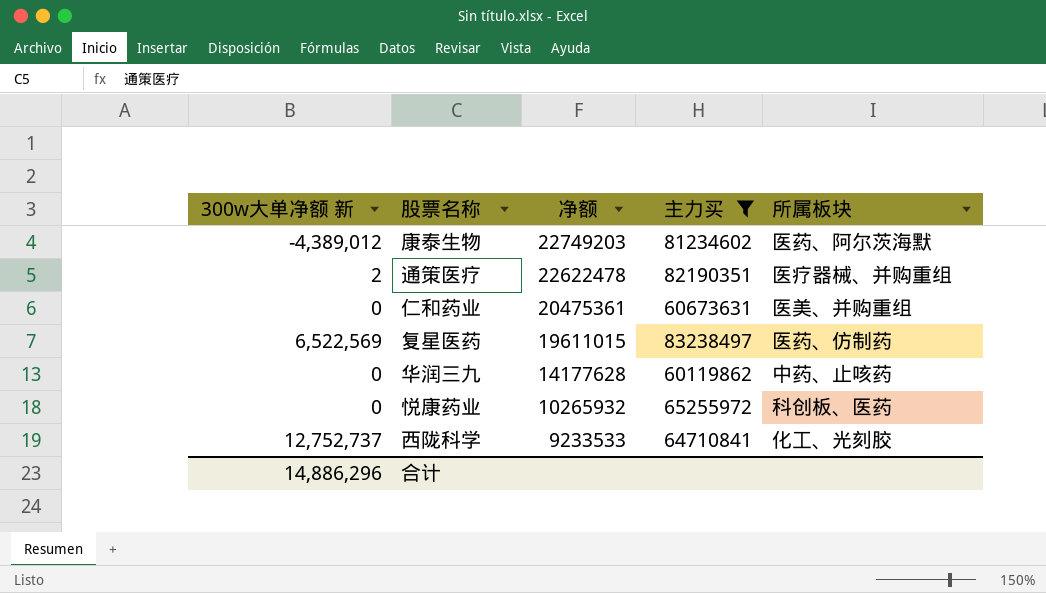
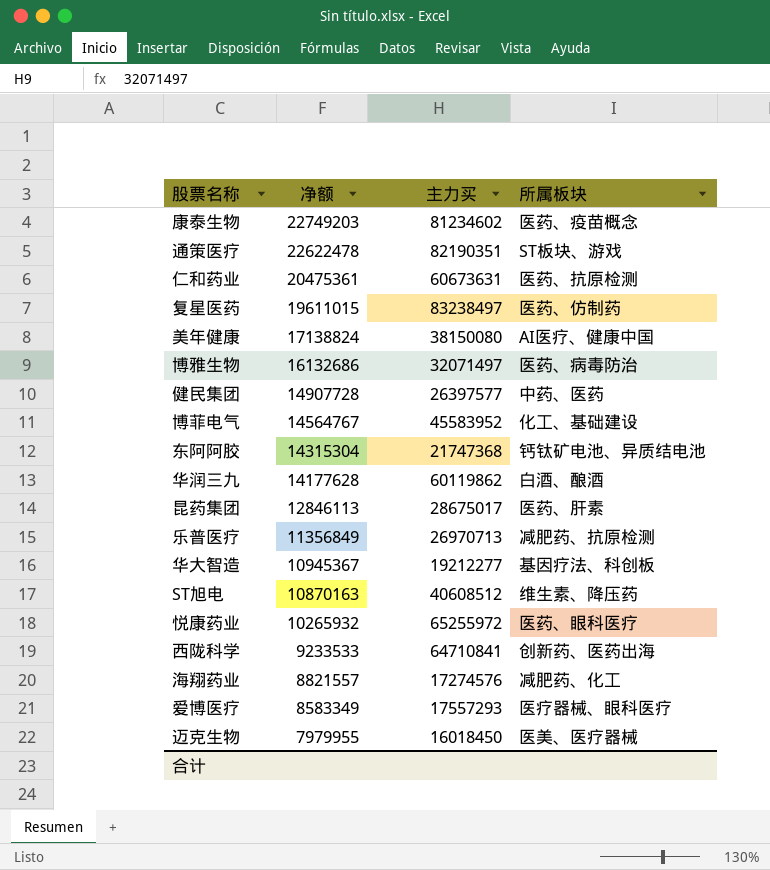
filter: 主力买 >= 60119862 -> none
column 300w大单净额 新 | position: 1 -> none
康泰生物 | 所属板块: 医药、阿尔茨海默 -> 医药、疫苗概念
通策医疗 | 所属板块: 医疗器械、并购重组 -> ST板块、游戏
仁和药业 | 所属板块: 医美、并购重组 -> 医药、抗原检测
华润三九 | 所属板块: 中药、止咳药 -> 白酒、酿酒
悦康药业 | 所属板块: 科创板、医药 -> 医药、眼科医疗
西陇科学 | 所属板块: 化工、光刻胶 -> 创新药、医药出海

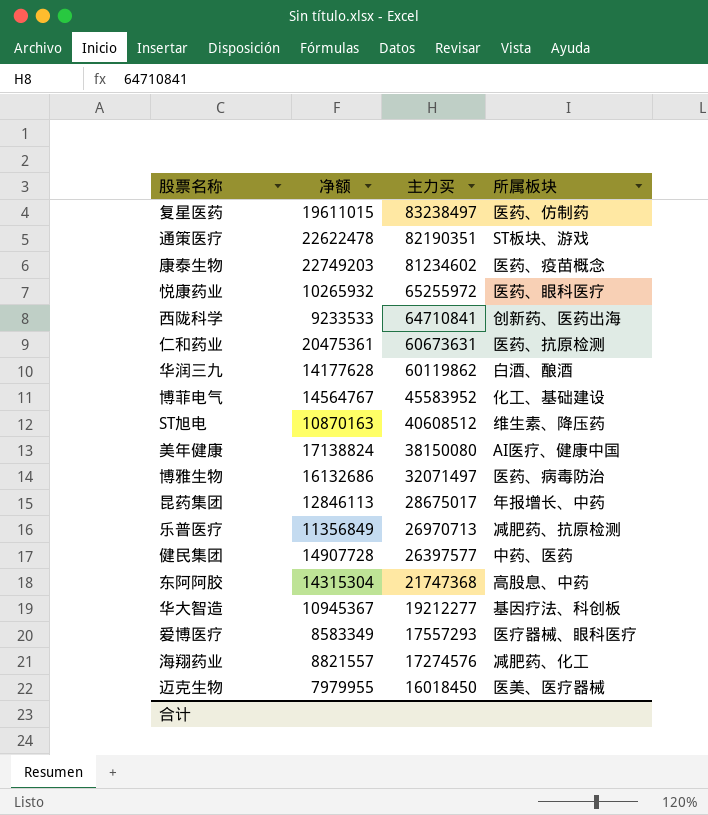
row order: 净额 descending -> 主力买 descending
昆药集团 | 所属板块: 医药、肝素 -> 年报增长、中药
东阿阿胶 | 所属板块: 钙钛矿电池、异质结电池 -> 高股息、中药

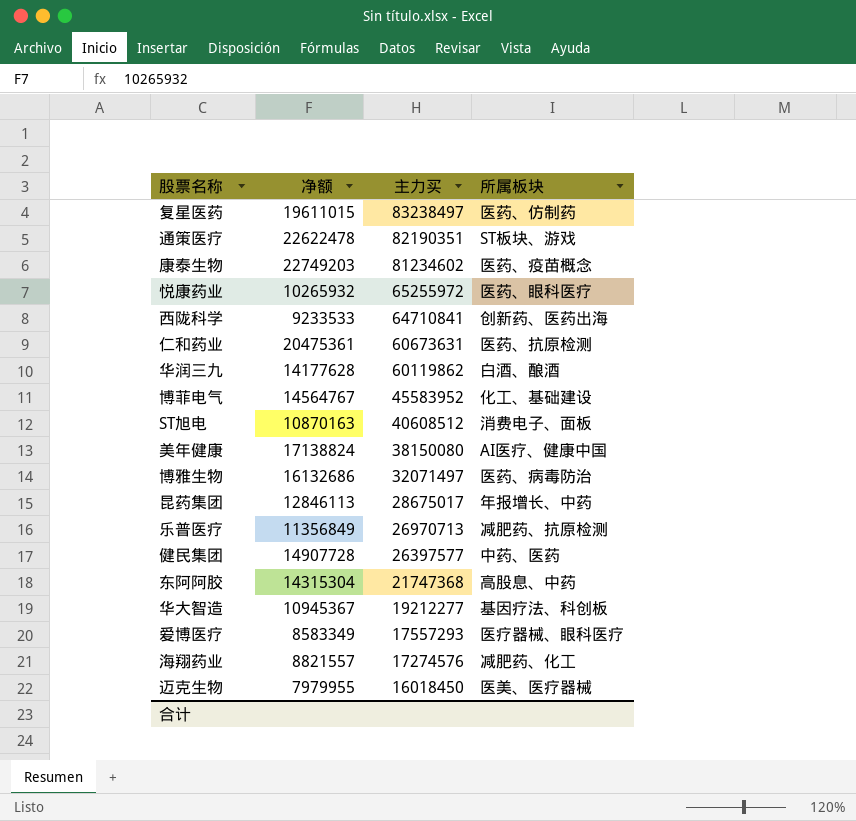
ST旭电 | 所属板块: 维生素、降压药 -> 消费电子、面板

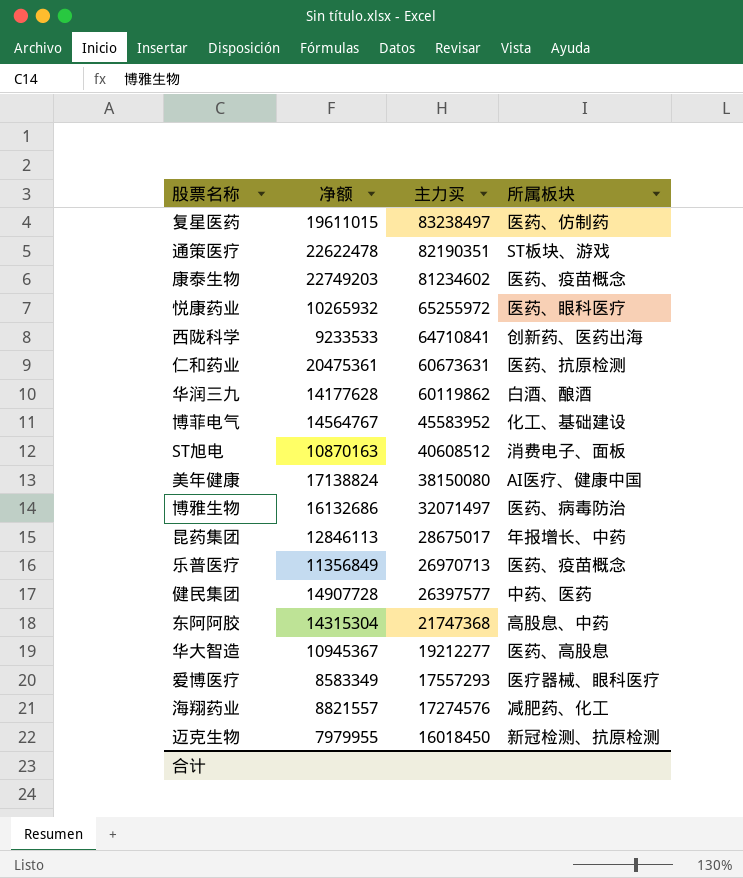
乐普医疗 | 所属板块: 减肥药、抗原检测 -> 医药、疫苗概念
华大智造 | 所属板块: 基因疗法、科创板 -> 医药、高股息
迈克生物 | 所属板块: 医美、医疗器械 -> 新冠检测、抗原检测

